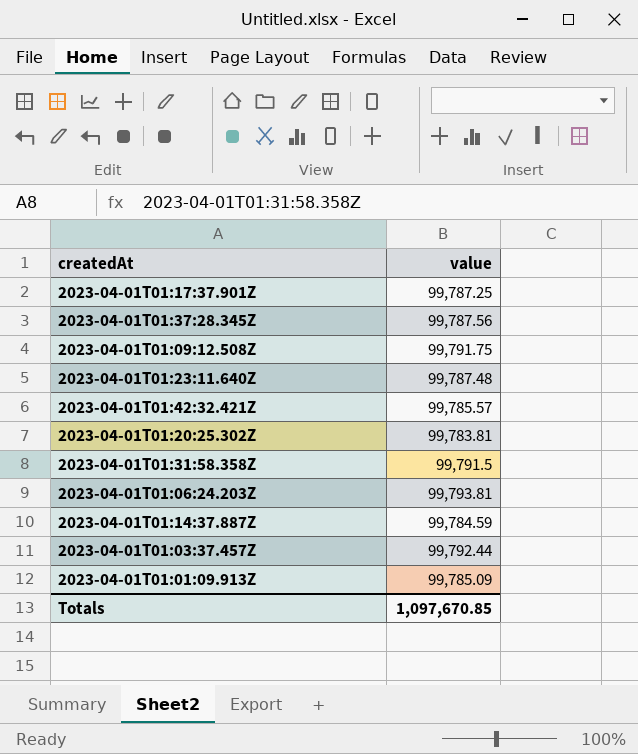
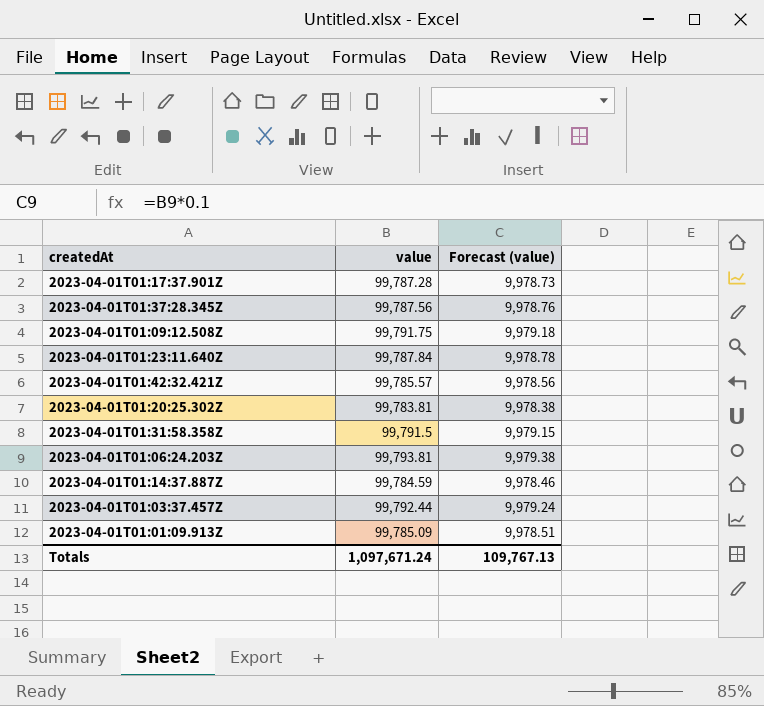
column Forecast (value) | formula: none -> [value] * 0.1
2023-04-01T01:17:37.901Z | value: 99,787.25 -> 99,787.28
2023-04-01T01:23:11.640Z | value: 99,787.48 -> 99,787.84
Totals | value: 1,097,670.85 -> 1,097,671.24

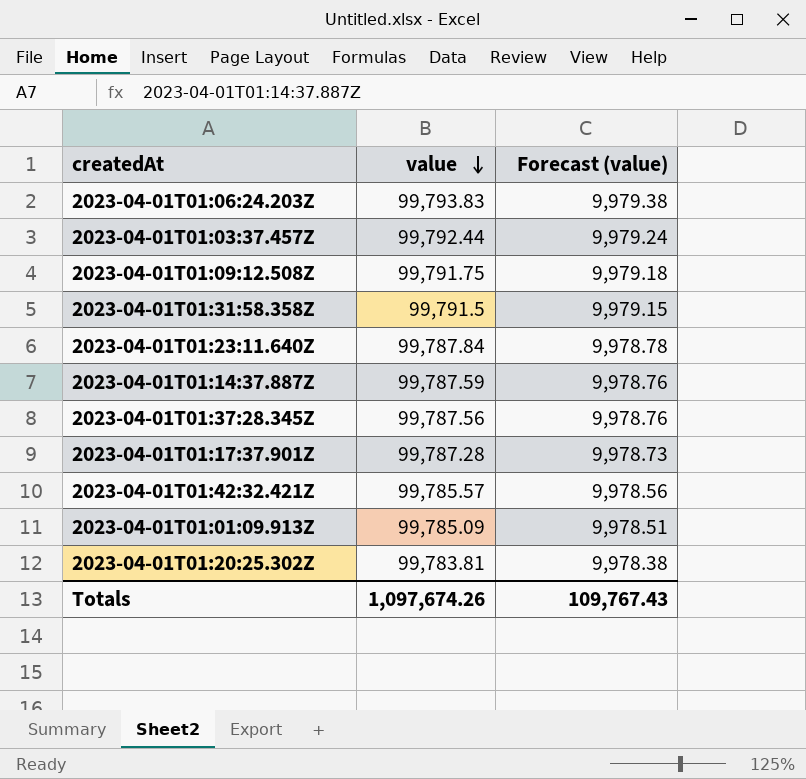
row order: none -> value descending
2023-04-01T01:06:24.203Z | value: 99,793.81 -> 99,793.83
2023-04-01T01:14:37.887Z | value: 99,784.59 -> 99,787.59
2023-04-01T01:14:37.887Z | Forecast (value): 9,978.46 -> 9,978.76
Totals | value: 1,097,671.24 -> 1,097,674.26
Totals | Forecast (value): 109,767.13 -> 109,767.43

